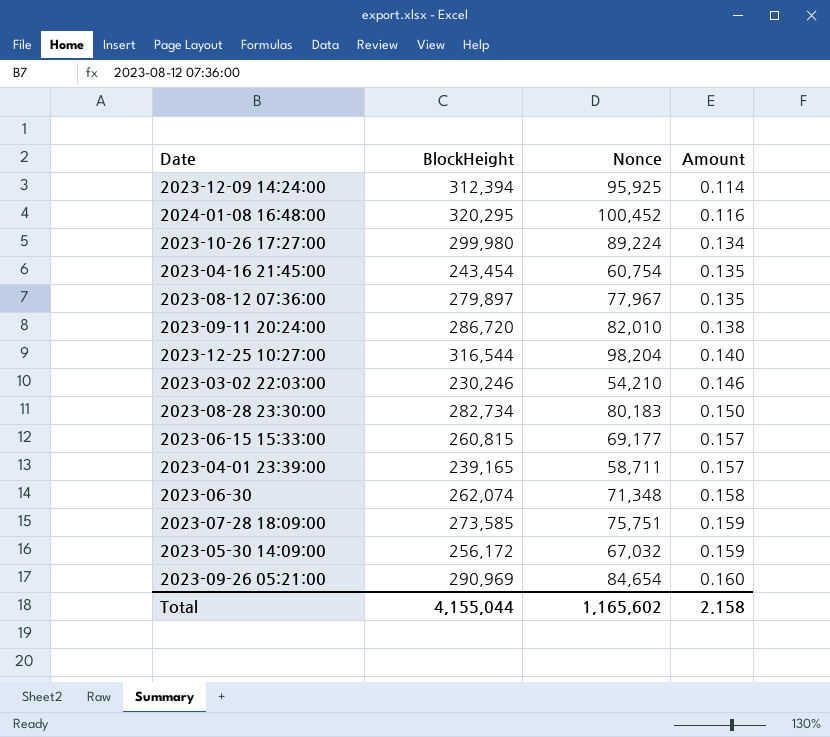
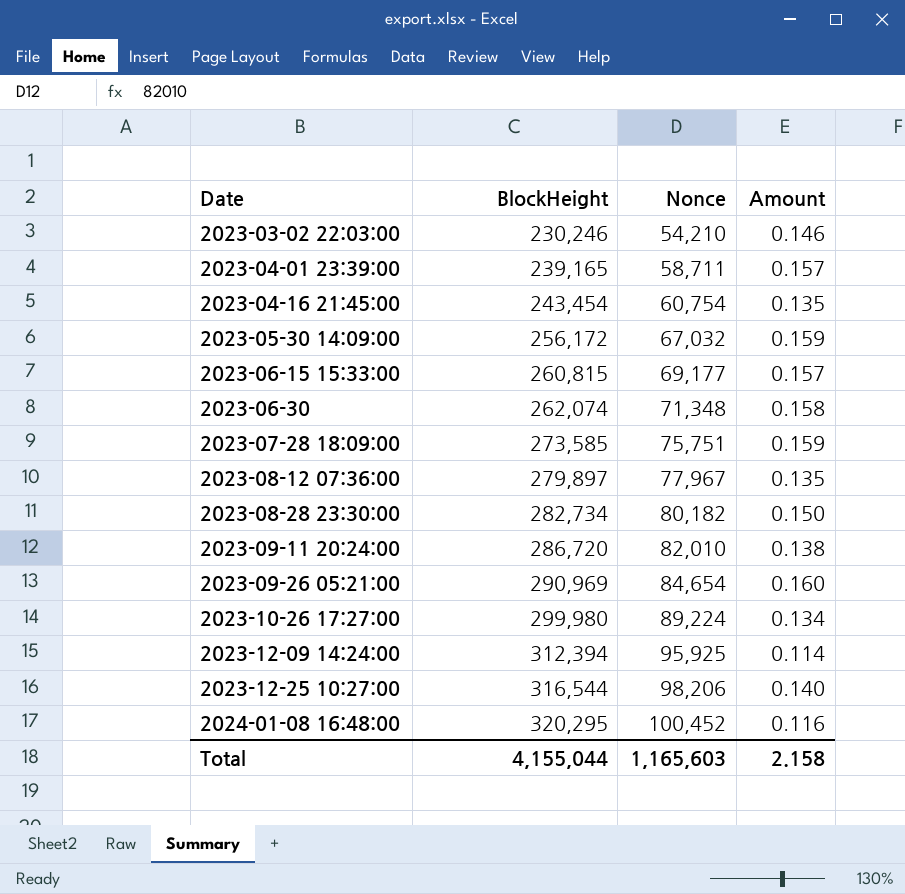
row order: Amount ascending -> Date ascending
2023-08-28 23:30:00 | Nonce: 80,183 -> 80,182
2023-12-25 10:27:00 | Nonce: 98,204 -> 98,206
Total | Nonce: 1,165,602 -> 1,165,603

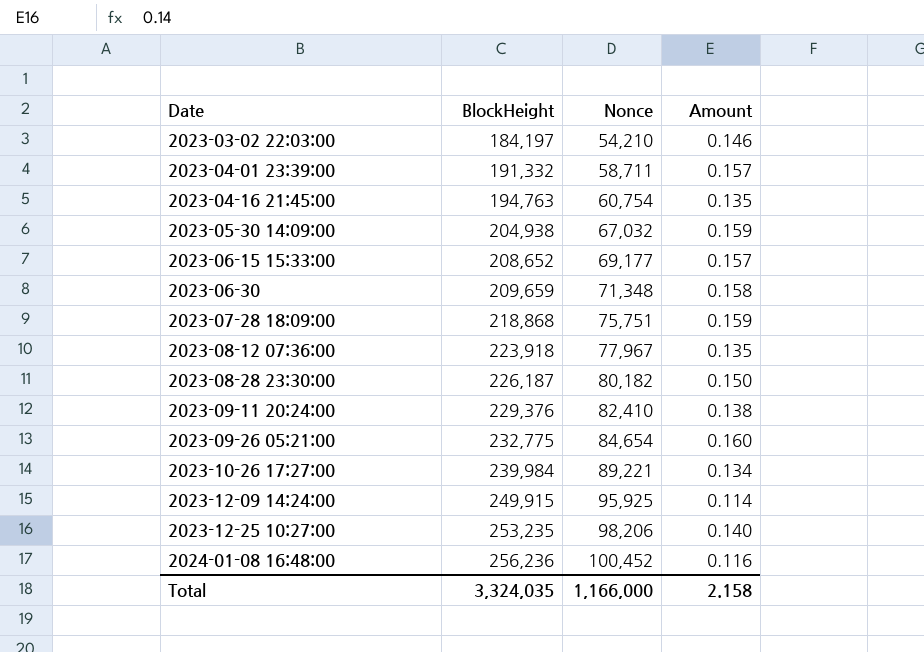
2023-03-02 22:03:00 | BlockHeight: 230,246 -> 184,197
2023-04-01 23:39:00 | BlockHeight: 239,165 -> 191,332
2023-04-16 21:45:00 | BlockHeight: 243,454 -> 194,763
2023-05-30 14:09:00 | BlockHeight: 256,172 -> 204,938
2023-06-15 15:33:00 | BlockHeight: 260,815 -> 208,652
2023-06-30 | BlockHeight: 262,074 -> 209,659
2023-07-28 18:09:00 | BlockHeight: 273,585 -> 218,868
2023-08-12 07:36:00 | BlockHeight: 279,897 -> 223,918
2023-08-28 23:30:00 | BlockHeight: 282,734 -> 226,187
2023-09-11 20:24:00 | BlockHeight: 286,720 -> 229,376
2023-09-11 20:24:00 | Nonce: 82,010 -> 82,410
2023-09-26 05:21:00 | BlockHeight: 290,969 -> 232,775
2023-10-26 17:27:00 | BlockHeight: 299,980 -> 239,984
2023-10-26 17:27:00 | Nonce: 89,224 -> 89,221
2023-12-09 14:24:00 | BlockHeight: 312,394 -> 249,915
2023-12-25 10:27:00 | BlockHeight: 316,544 -> 253,235
2024-01-08 16:48:00 | BlockHeight: 320,295 -> 256,236
Total | BlockHeight: 4,155,044 -> 3,324,035
Total | Nonce: 1,165,603 -> 1,166,000

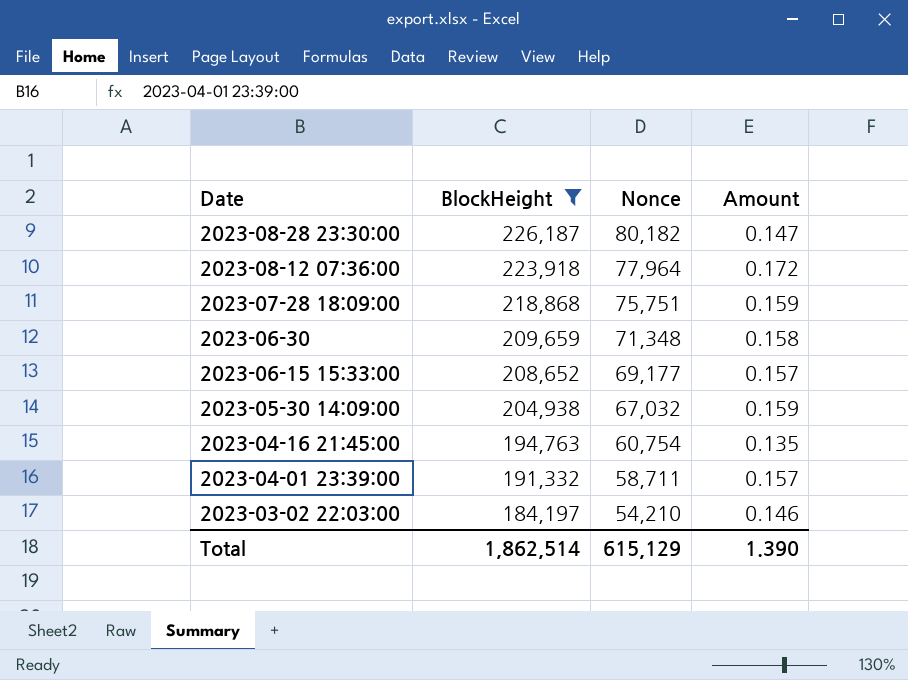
filter: none -> BlockHeight <= 226,187
row order: Date ascending -> Date descending
2023-08-28 23:30:00 | Amount: 0.150 -> 0.147
2023-08-12 07:36:00 | Nonce: 77,967 -> 77,964
2023-08-12 07:36:00 | Amount: 0.135 -> 0.172
Total | BlockHeight: 3,324,035 -> 1,862,514
Total | Nonce: 1,166,000 -> 615,129
Total | Amount: 2.158 -> 1.390

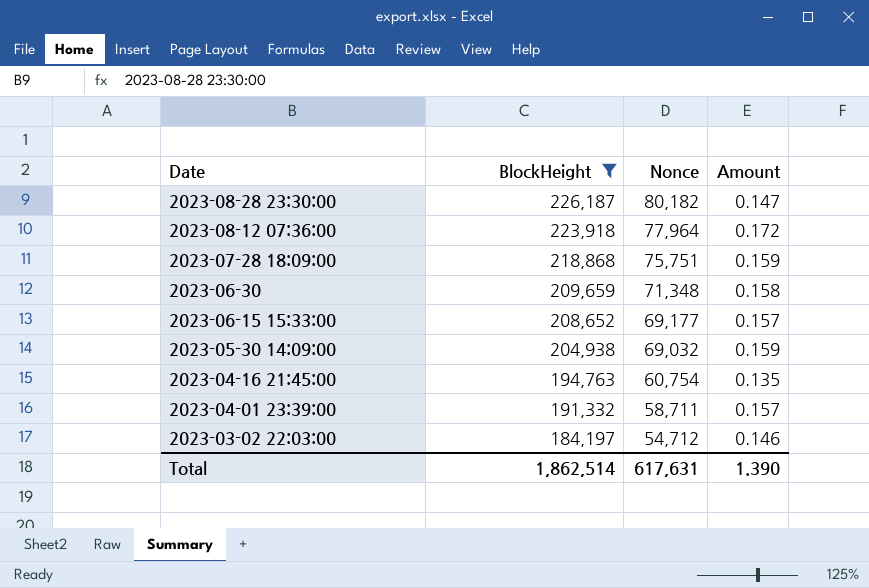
2023-05-30 14:09:00 | Nonce: 67,032 -> 69,032
2023-03-02 22:03:00 | Nonce: 54,210 -> 54,712
Total | Nonce: 615,129 -> 617,631

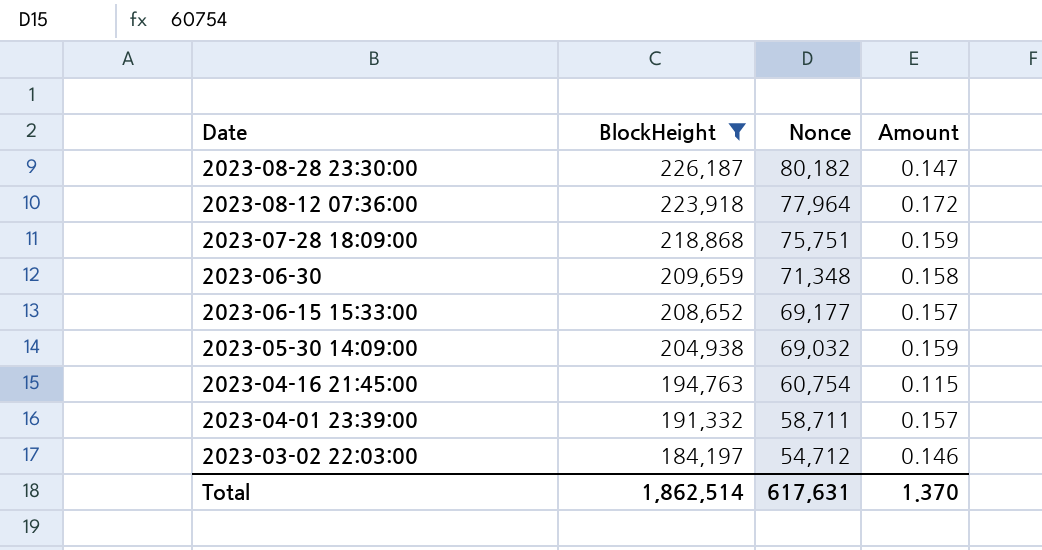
2023-04-16 21:45:00 | Amount: 0.135 -> 0.115
Total | Amount: 1.390 -> 1.370

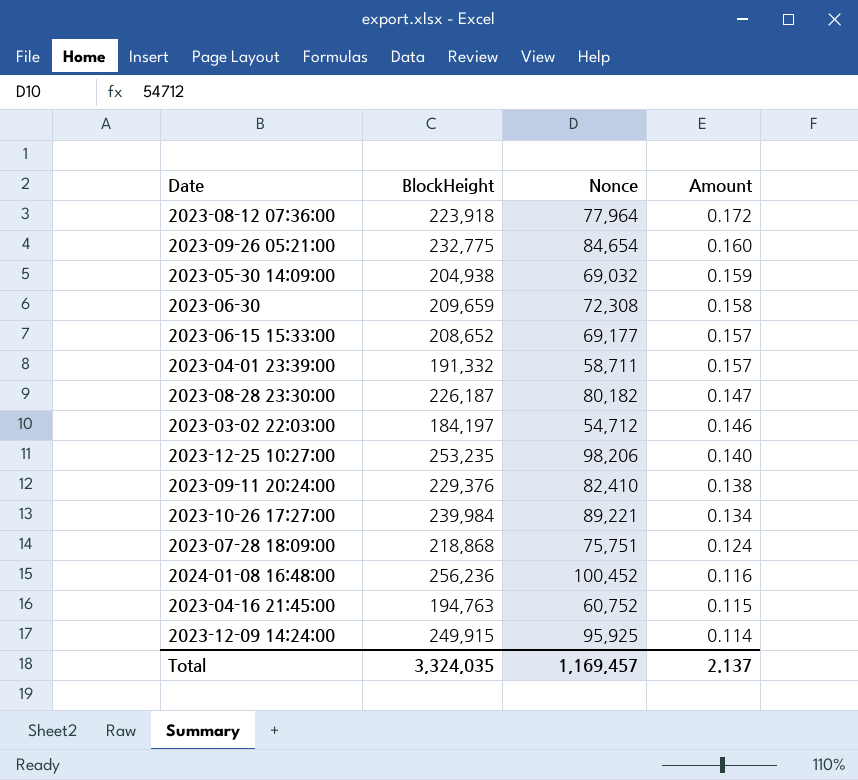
filter: BlockHeight <= 226,187 -> none
row order: Date descending -> Amount descending
2023-06-30 | Nonce: 71,348 -> 72,308
2023-07-28 18:09:00 | Amount: 0.159 -> 0.124
2023-04-16 21:45:00 | Nonce: 60,754 -> 60,752
Total | BlockHeight: 1,862,514 -> 3,324,035
Total | Nonce: 617,631 -> 1,169,457
Total | Amount: 1.370 -> 2.137

